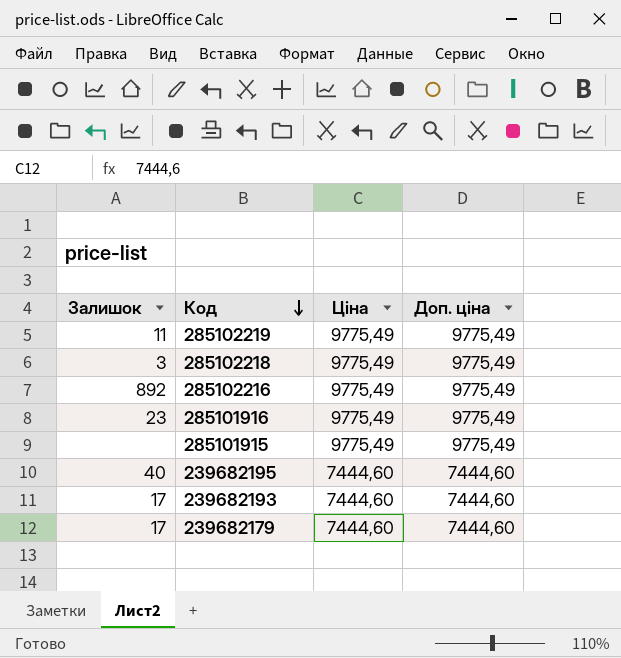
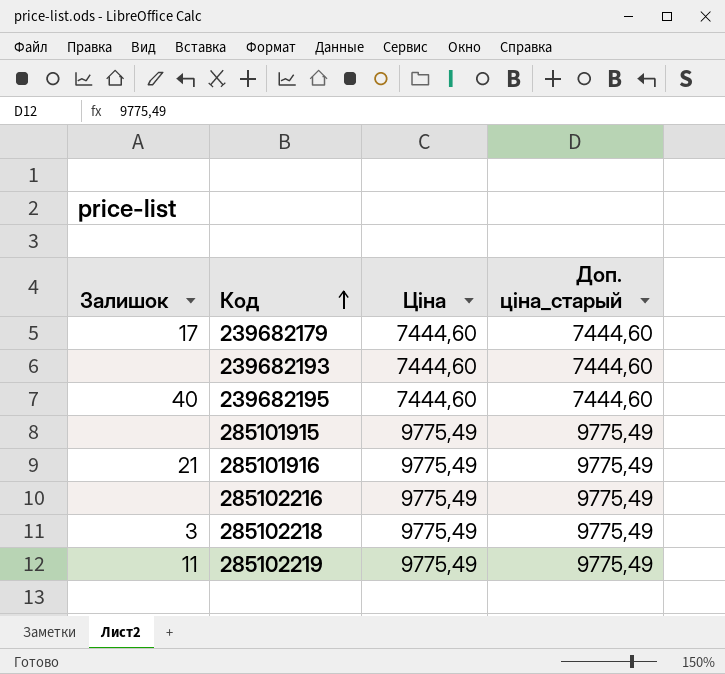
row order: Код descending -> Код ascending
column name: Доп. ціна -> Доп. ціна_старый
239682193 | Залишок: 17 -> none
285101916 | Залишок: 23 -> 21
285102216 | Залишок: 892 -> none

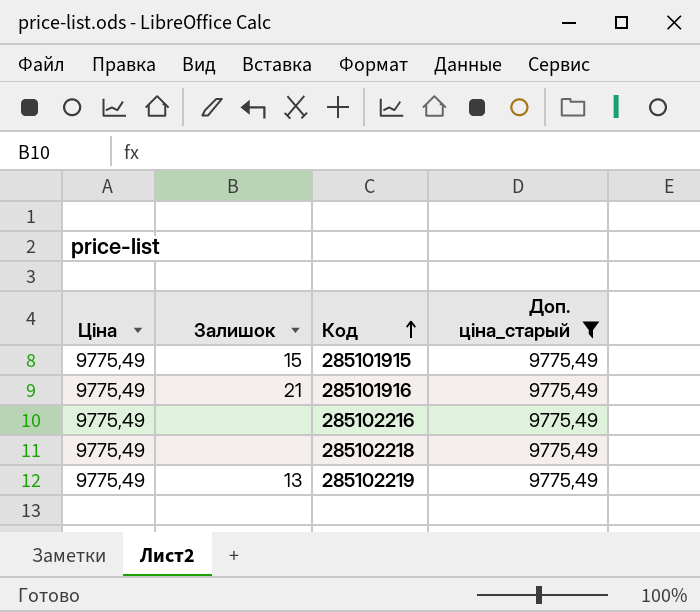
filter: none -> Доп. ціна_старый = 9775,49
column Ціна | position: 3 -> 1
285101915 | Залишок: none -> 15
285102218 | Залишок: 3 -> none
285102219 | Залишок: 11 -> 13

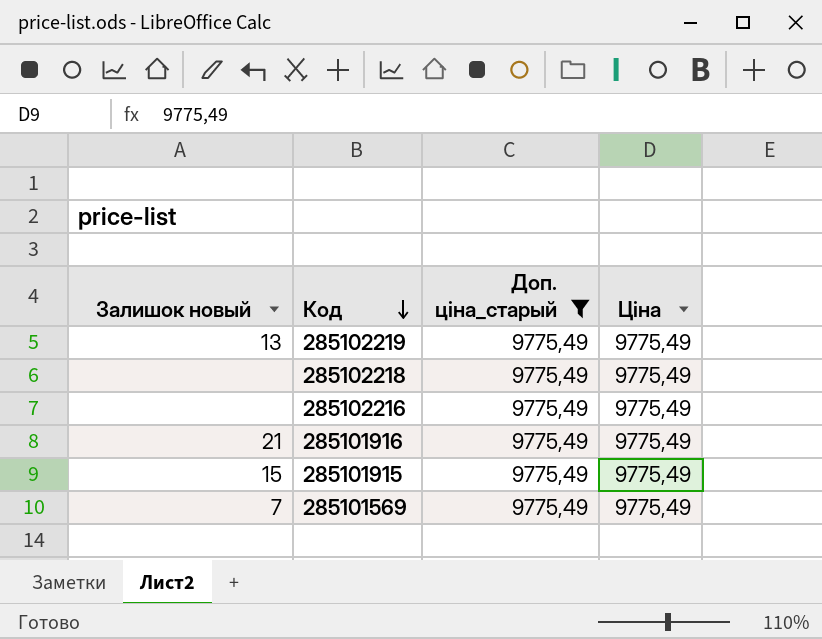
row order: Код ascending -> Код descending
column name: Залишок -> Залишок новый
column Ціна | position: 1 -> 4
row 285101569: none -> 7 | 9775,49 | 9775,49

